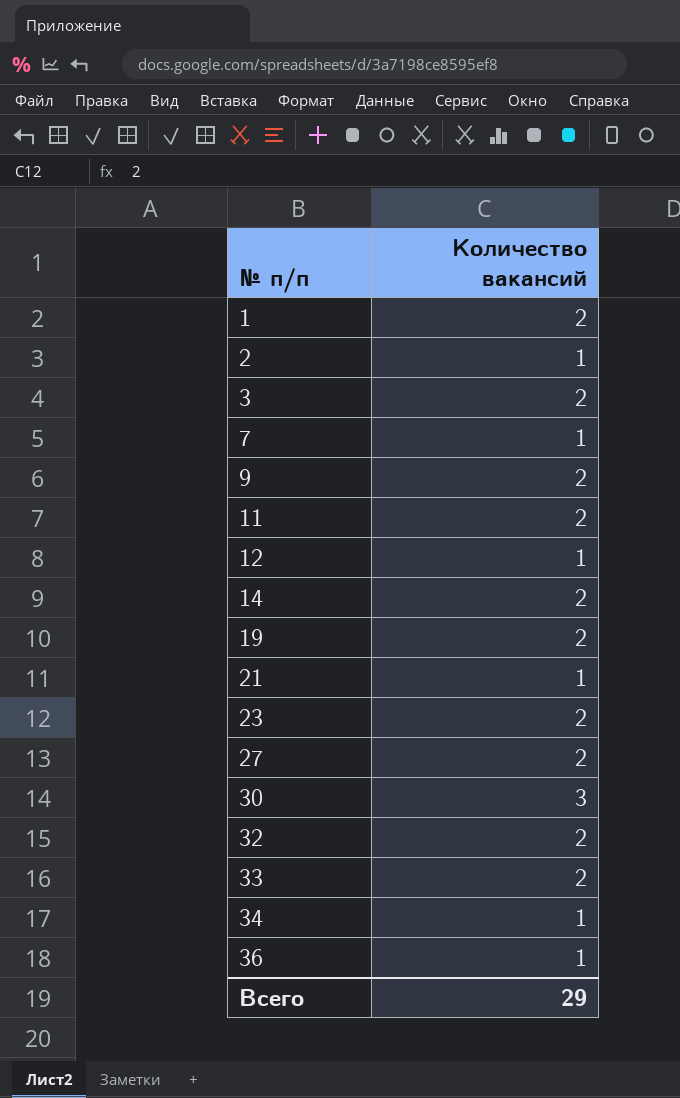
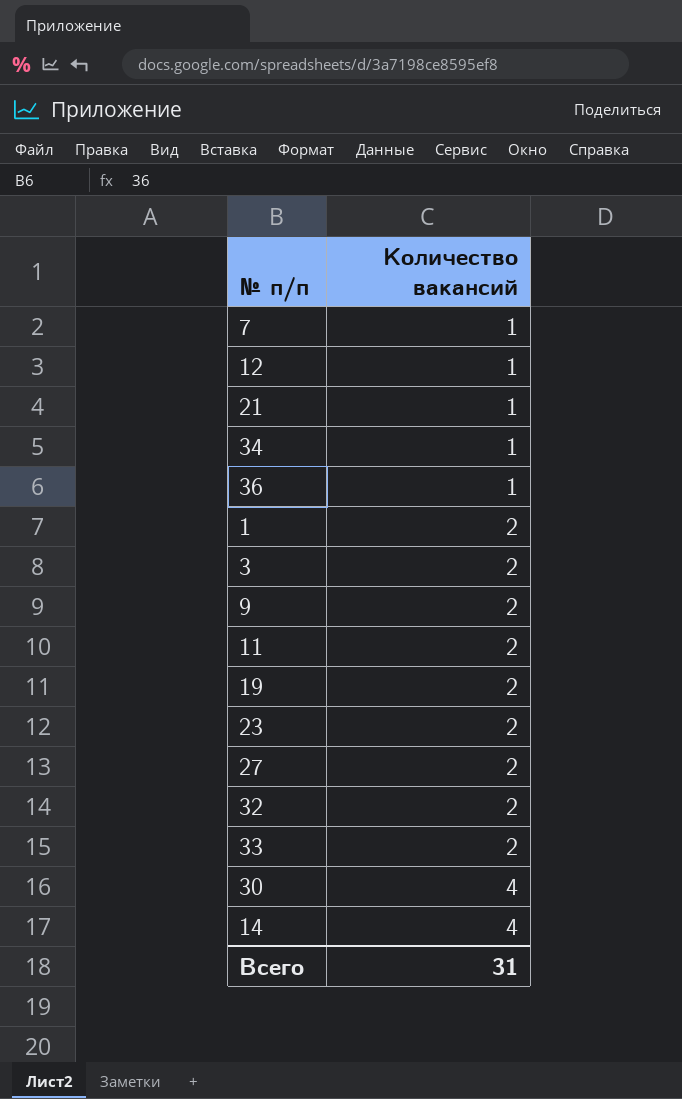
row order: № п/п ascending -> Количество вакансий ascending
row 2: 1 -> none
30 | Количество вакансий: 3 -> 4
14 | Количество вакансий: 2 -> 4
Всего | Количество вакансий: 29 -> 31

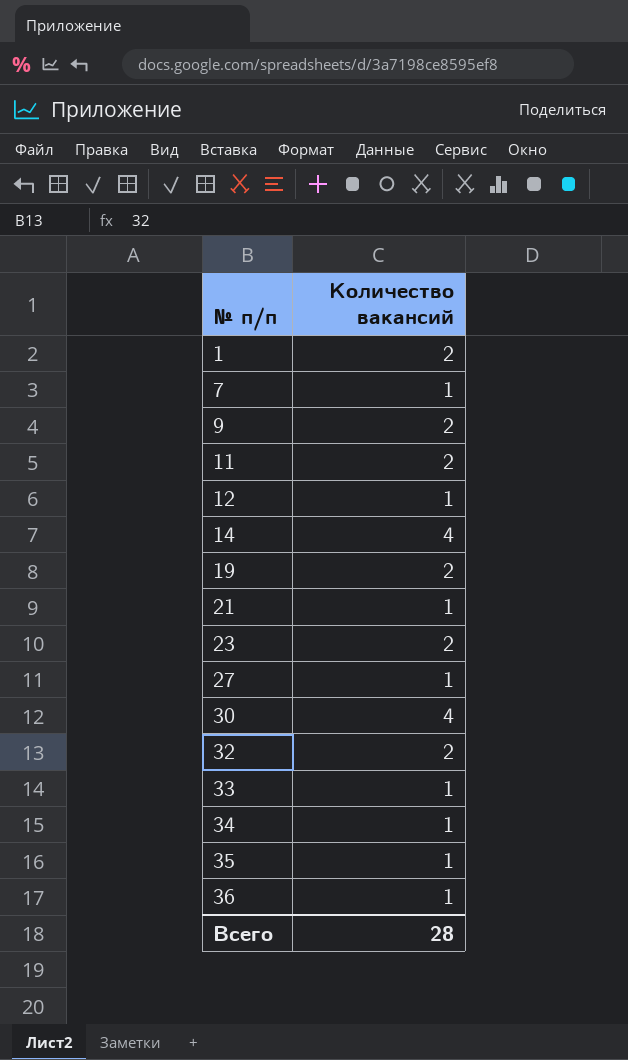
row order: Количество вакансий ascending -> № п/п ascending
row 3: 2 -> none
27 | Количество вакансий: 2 -> 1
33 | Количество вакансий: 2 -> 1
row 35: none -> 1
Всего | Количество вакансий: 31 -> 28

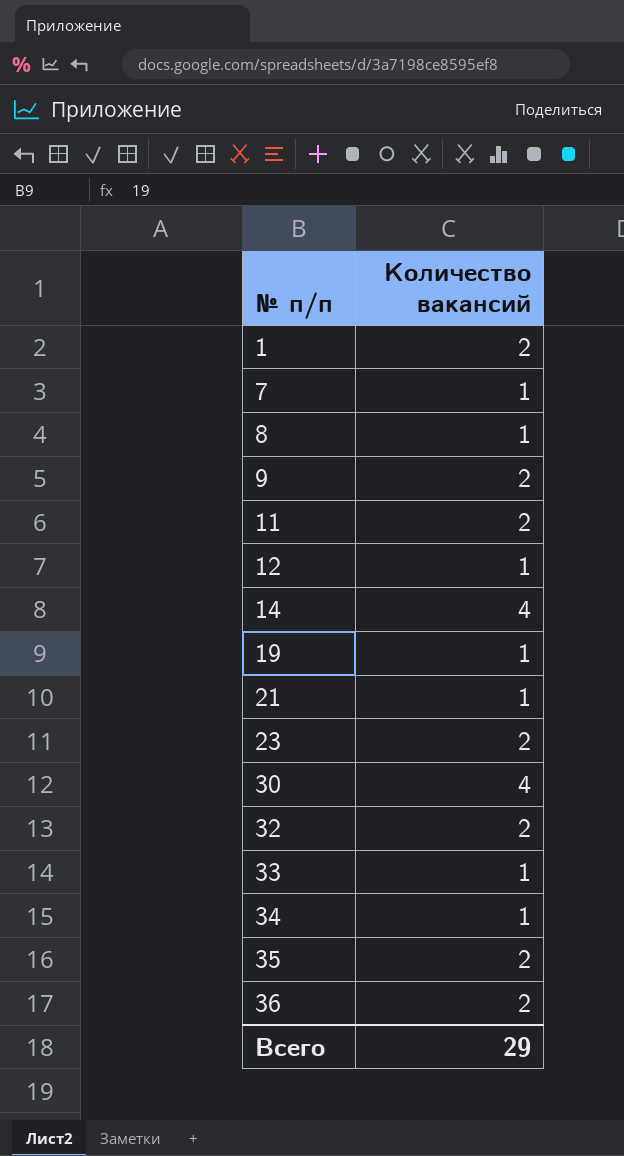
row 27: 1 -> none
row 8: none -> 1
19 | Количество вакансий: 2 -> 1
35 | Количество вакансий: 1 -> 2
36 | Количество вакансий: 1 -> 2
Всего | Количество вакансий: 28 -> 29

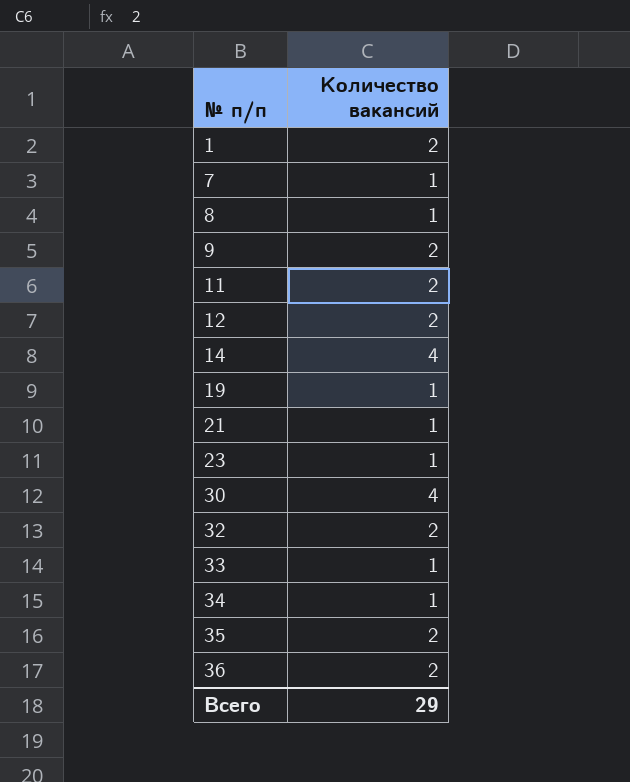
12 | Количество вакансий: 1 -> 2
23 | Количество вакансий: 2 -> 1

